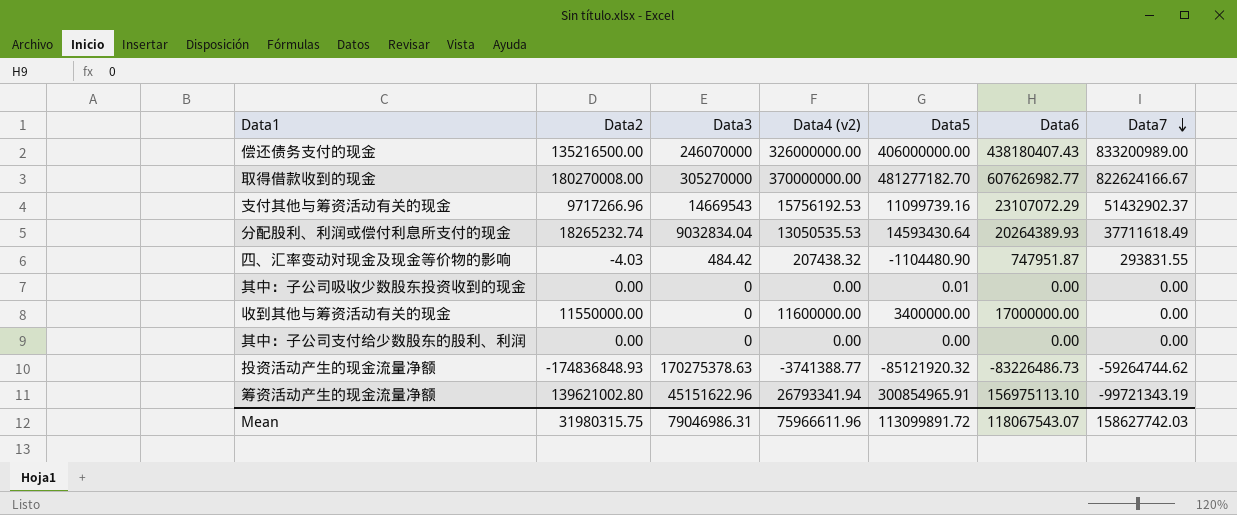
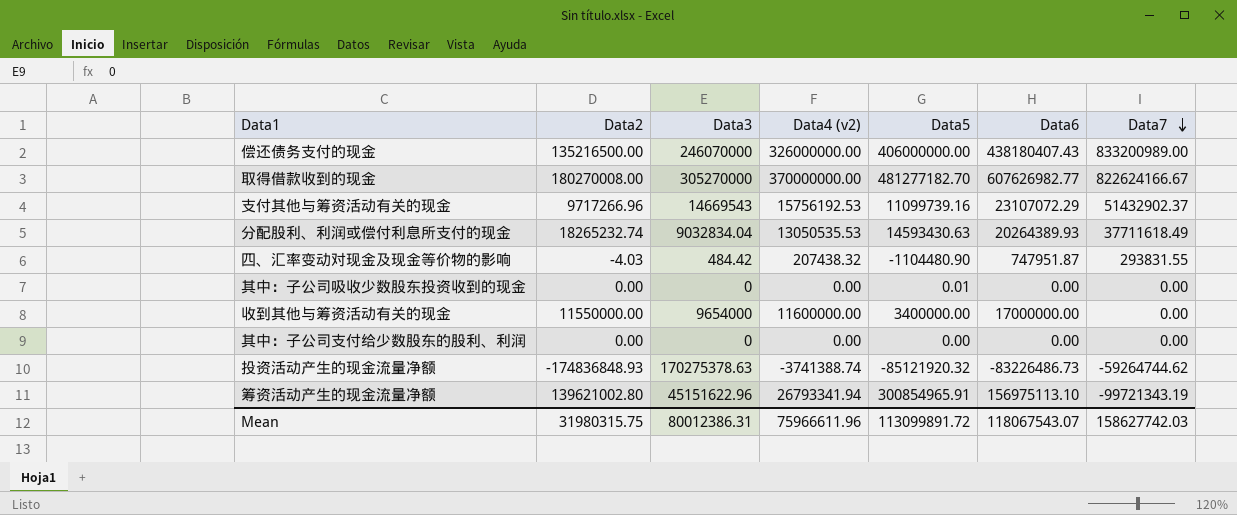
分配股利、利润或偿付利息所支付的现金 | Data5: 14593430.64 -> 14593430.63
收到其他与筹资活动有关的现金 | Data3: 0 -> 9654000
投资活动产生的现金流量净额 | Data4 (v2): -3741388.77 -> -3741388.74
Mean | Data3: 79046986.31 -> 80012386.31

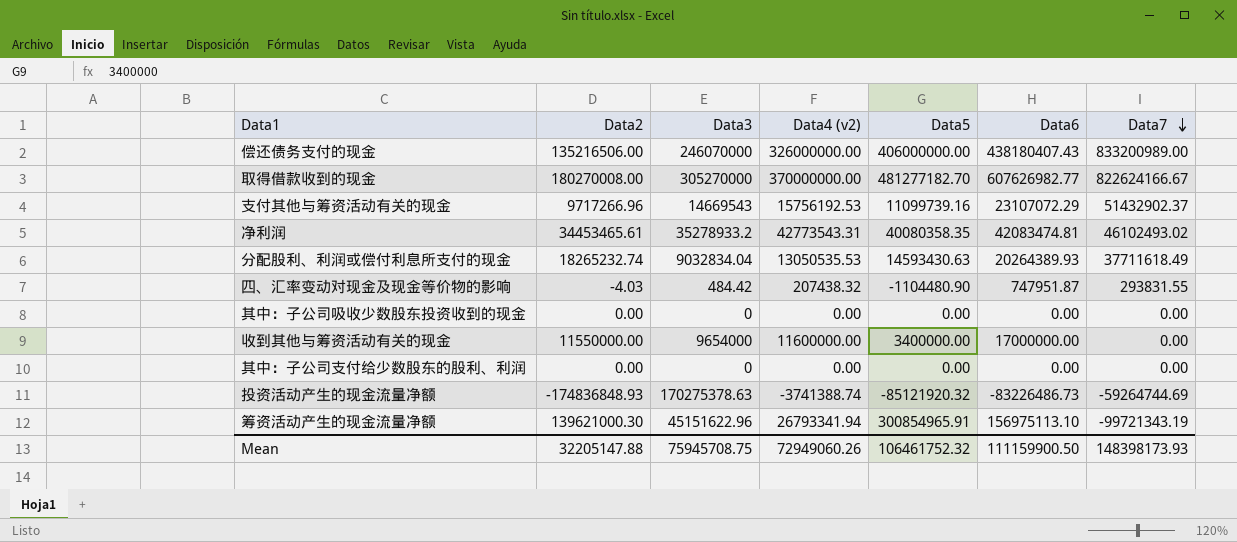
偿还债务支付的现金 | Data2: 135216500.00 -> 135216506.00
row 净利润: none -> 34453465.61 | 35278933.2 | 42773543.31 | 40080358.35 | 42083474.81 | 46102493.02
其中：子公司吸收少数股东投资收到的现金 | Data5: 0.01 -> 0.00
投资活动产生的现金流量净额 | Data7: -59264744.62 -> -59264744.69
筹资活动产生的现金流量净额 | Data2: 139621002.80 -> 139621000.30
Mean | Data2: 31980315.75 -> 32205147.88
Mean | Data3: 80012386.31 -> 75945708.75
Mean | Data4 (v2): 75966611.96 -> 72949060.26
Mean | Data5: 113099891.72 -> 106461752.32
Mean | Data6: 118067543.07 -> 111159900.50
Mean | Data7: 158627742.03 -> 148398173.93

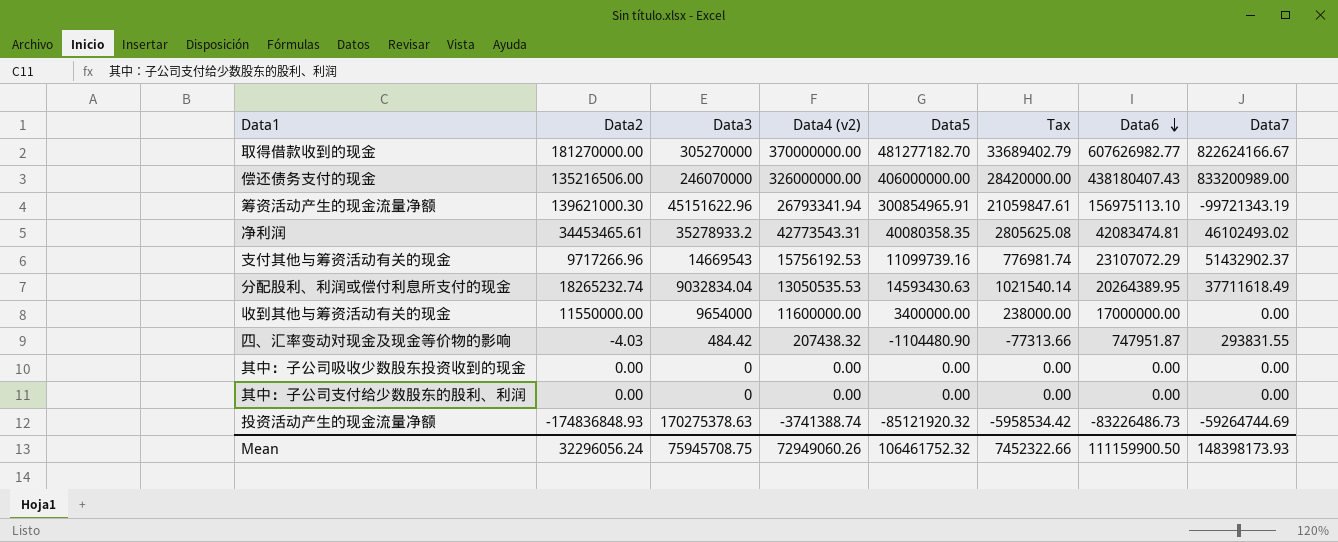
row order: Data7 descending -> Data6 descending
column Tax | formula: none -> [Data5] * 0.07
取得借款收到的现金 | Data2: 180270008.00 -> 181270000.00
分配股利、利润或偿付利息所支付的现金 | Data6: 20264389.93 -> 20264389.95
Mean | Data2: 32205147.88 -> 32296056.24

